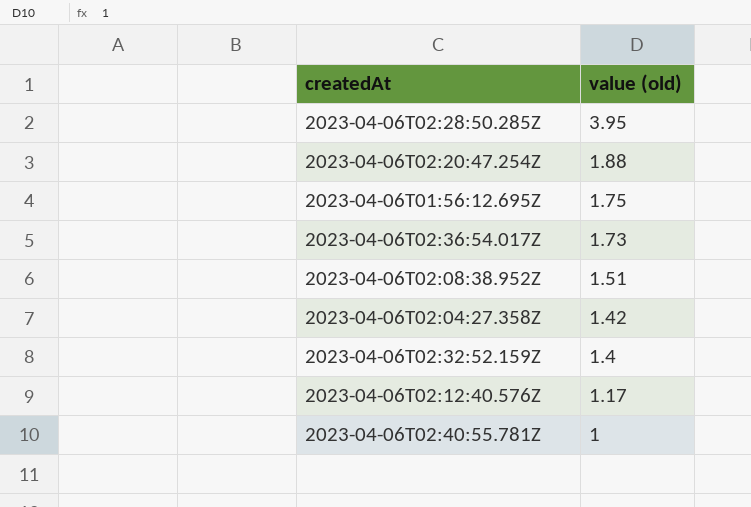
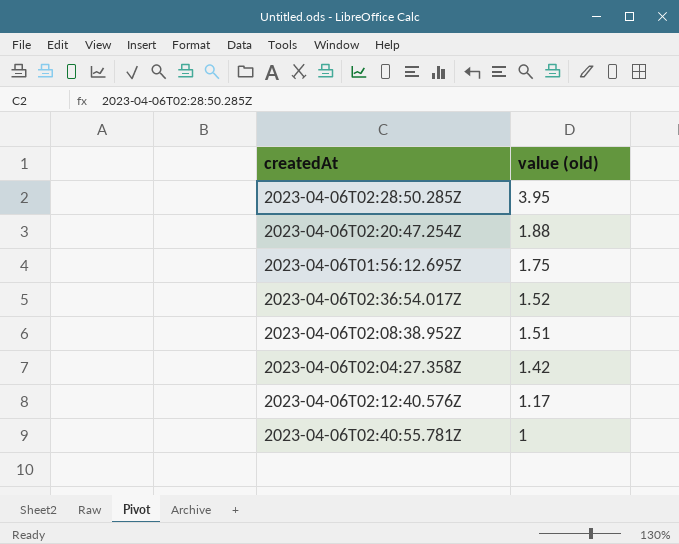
row 2023-04-06T02:32:52.159Z: 1.4 -> none
2023-04-06T02:36:54.017Z | value (old): 1.73 -> 1.52

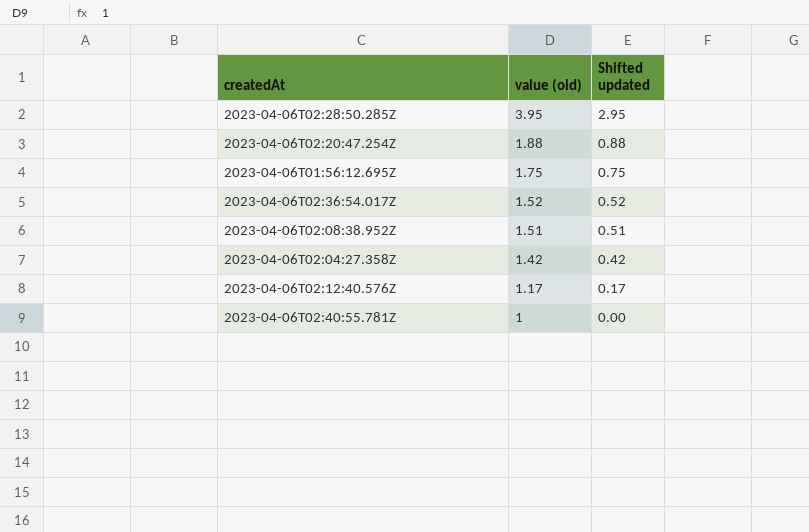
column Shifted updated | formula: none -> [value (old)] - 1

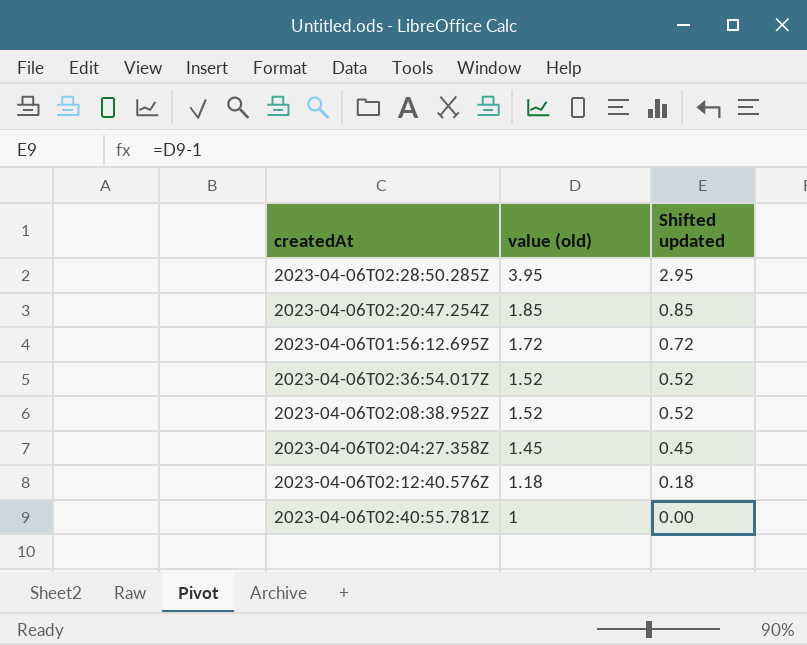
2023-04-06T02:20:47.254Z | value (old): 1.88 -> 1.85
2023-04-06T02:20:47.254Z | Shifted updated: 0.88 -> 0.85
2023-04-06T01:56:12.695Z | value (old): 1.75 -> 1.72
2023-04-06T01:56:12.695Z | Shifted updated: 0.75 -> 0.72
2023-04-06T02:08:38.952Z | value (old): 1.51 -> 1.52
2023-04-06T02:08:38.952Z | Shifted updated: 0.51 -> 0.52
2023-04-06T02:04:27.358Z | value (old): 1.42 -> 1.45
2023-04-06T02:04:27.358Z | Shifted updated: 0.42 -> 0.45
2023-04-06T02:12:40.576Z | value (old): 1.17 -> 1.18
2023-04-06T02:12:40.576Z | Shifted updated: 0.17 -> 0.18

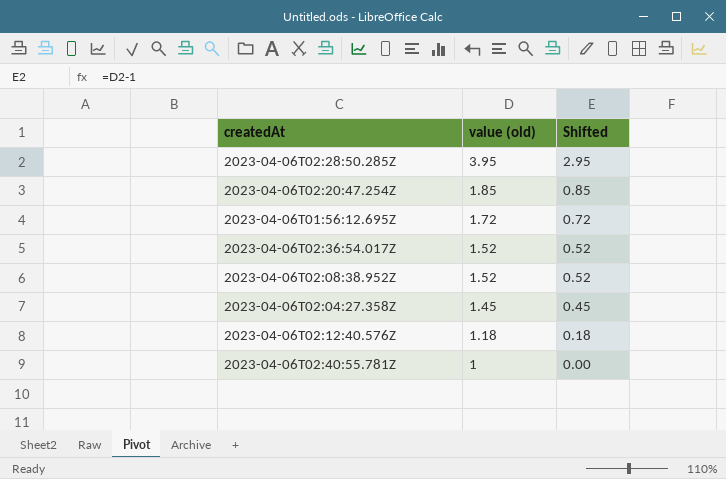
column name: Shifted updated -> Shifted

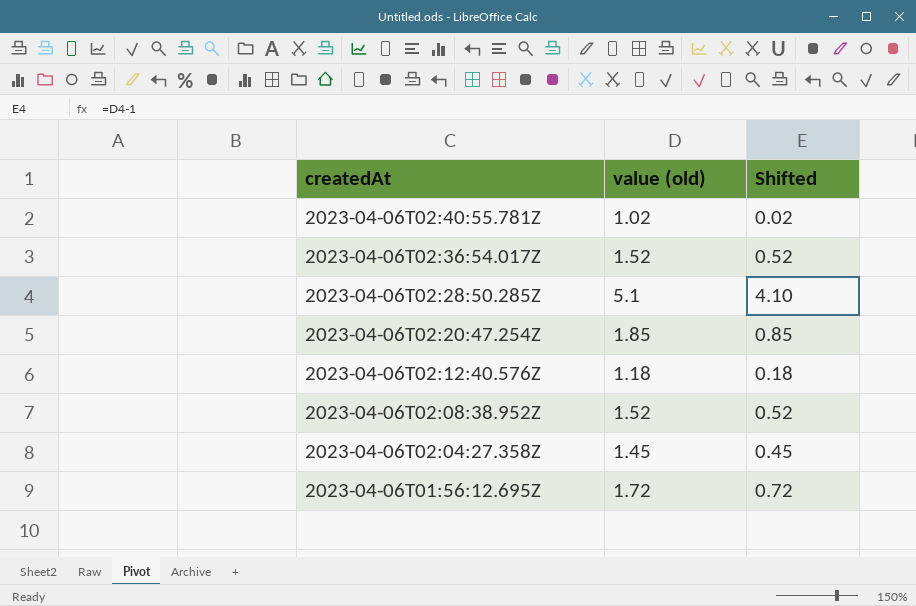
row order: value (old) descending -> createdAt descending
2023-04-06T02:40:55.781Z | value (old): 1 -> 1.02
2023-04-06T02:40:55.781Z | Shifted: 0.00 -> 0.02
2023-04-06T02:28:50.285Z | value (old): 3.95 -> 5.1
2023-04-06T02:28:50.285Z | Shifted: 2.95 -> 4.10

